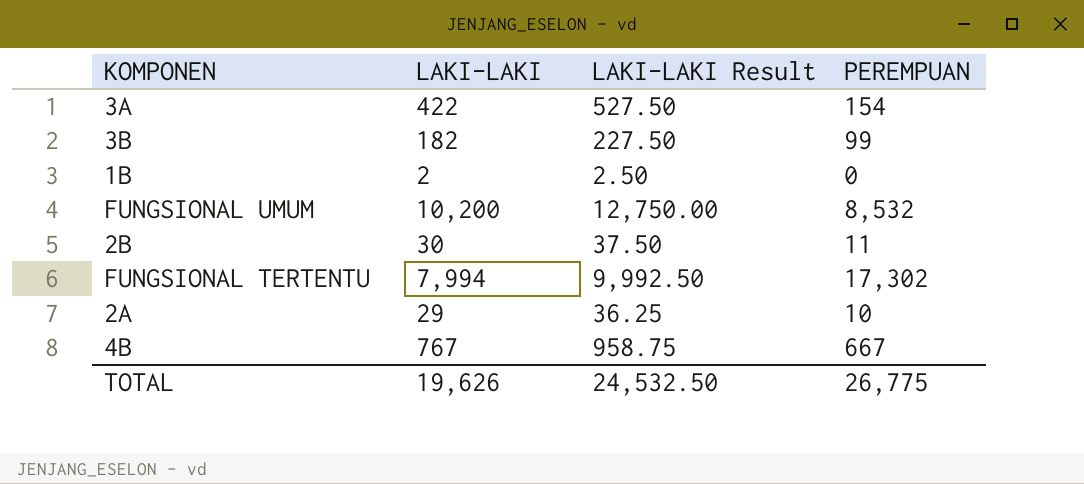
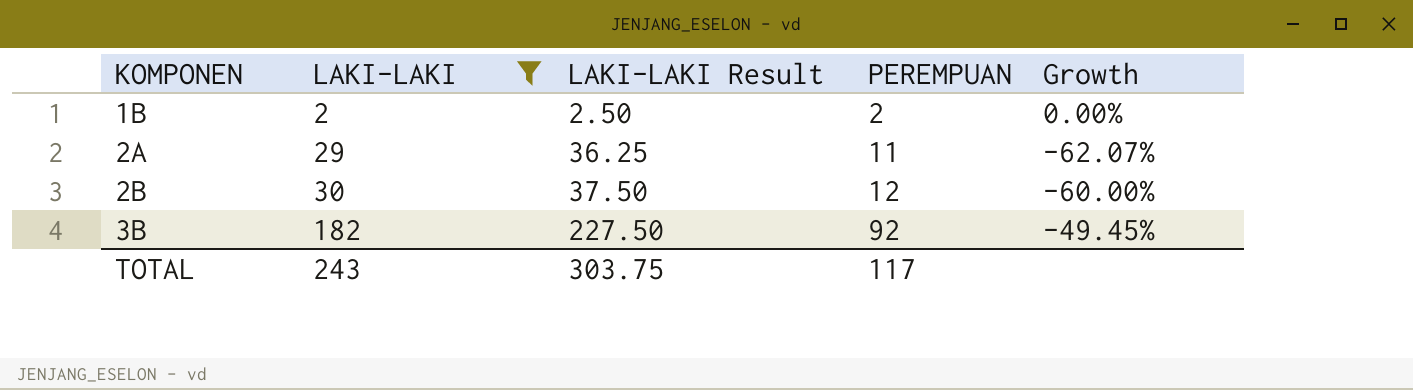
filter: none -> LAKI-LAKI <= 182
row order: none -> KOMPONEN ascending
column Growth | formula: none -> ([PEREMPUAN] - [LAKI-LAKI]) / [LAKI-LAKI]
1B | PEREMPUAN: 0 -> 2
2A | PEREMPUAN: 10 -> 11
2B | PEREMPUAN: 11 -> 12
3B | PEREMPUAN: 99 -> 92
TOTAL | LAKI-LAKI: 19,626 -> 243
TOTAL | LAKI-LAKI Result: 24,532.50 -> 303.75
TOTAL | PEREMPUAN: 26,775 -> 117

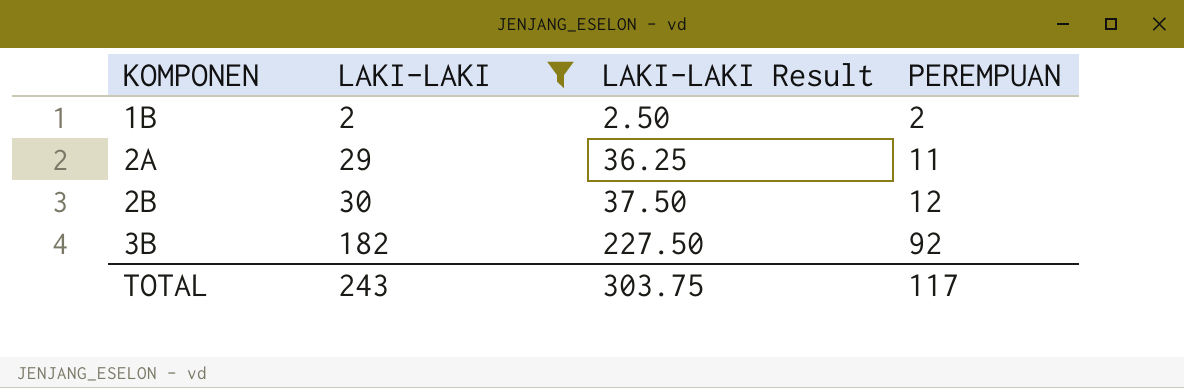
column Growth | formula: ([PEREMPUAN] - [LAKI-LAKI]) / [LAKI-LAKI] -> none

